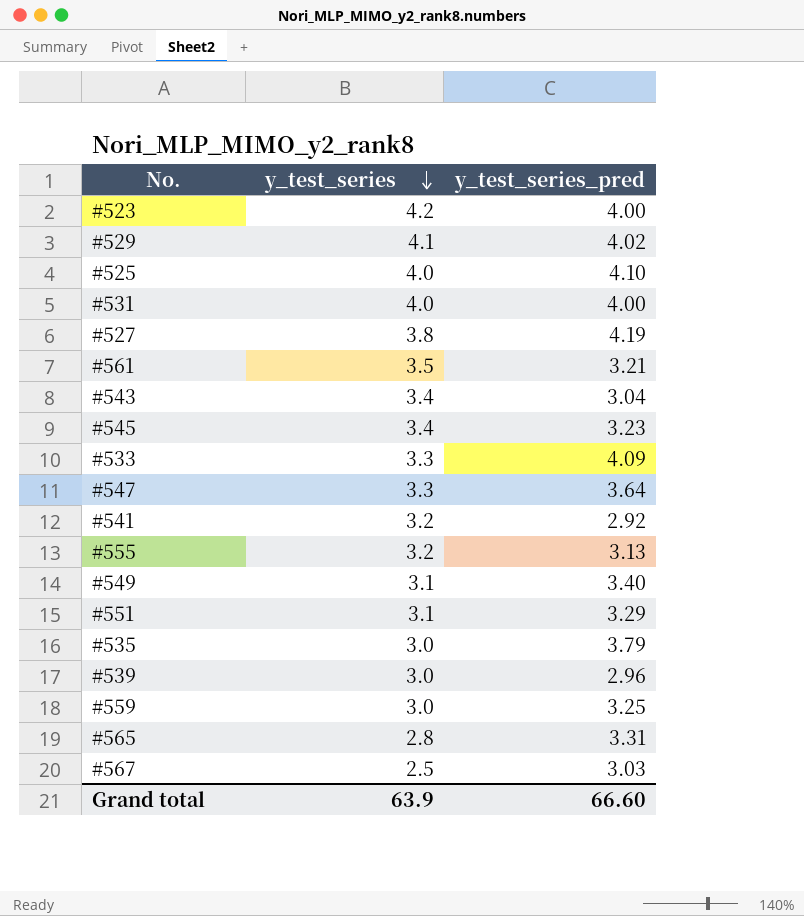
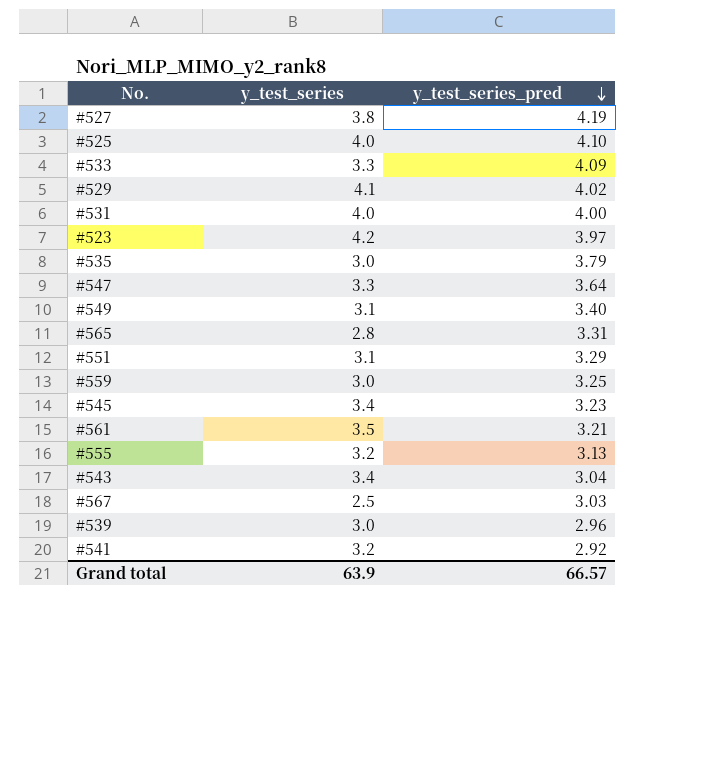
row order: y_test_series descending -> y_test_series_pred descending
#523 | y_test_series_pred: 4.00 -> 3.97
Grand total | y_test_series_pred: 66.60 -> 66.57

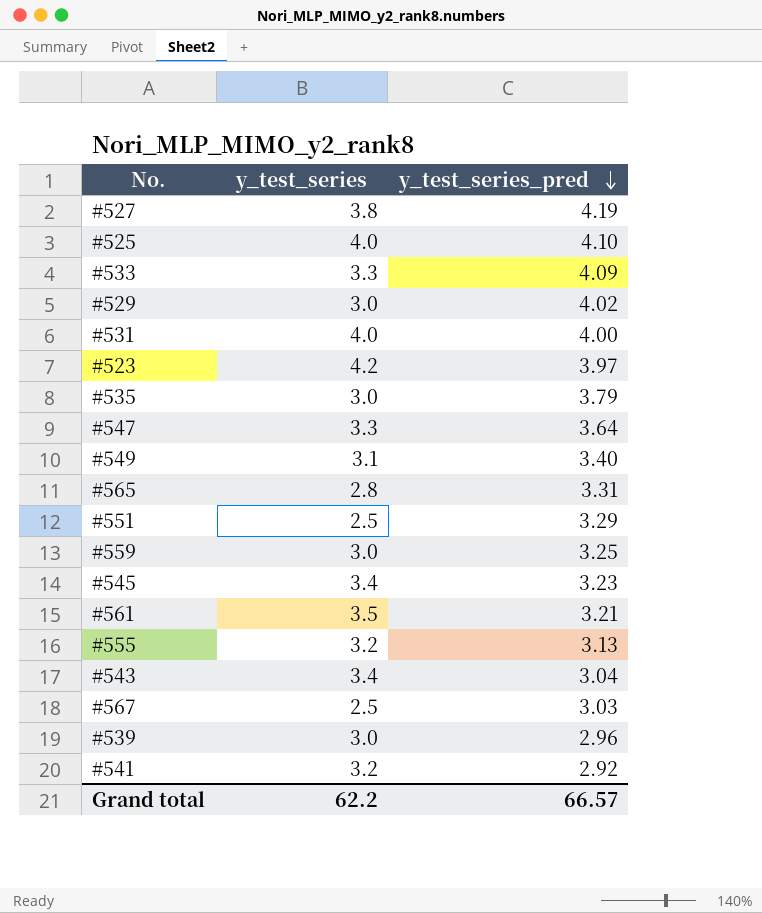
#529 | y_test_series: 4.1 -> 3.0
#551 | y_test_series: 3.1 -> 2.5
Grand total | y_test_series: 63.9 -> 62.2

